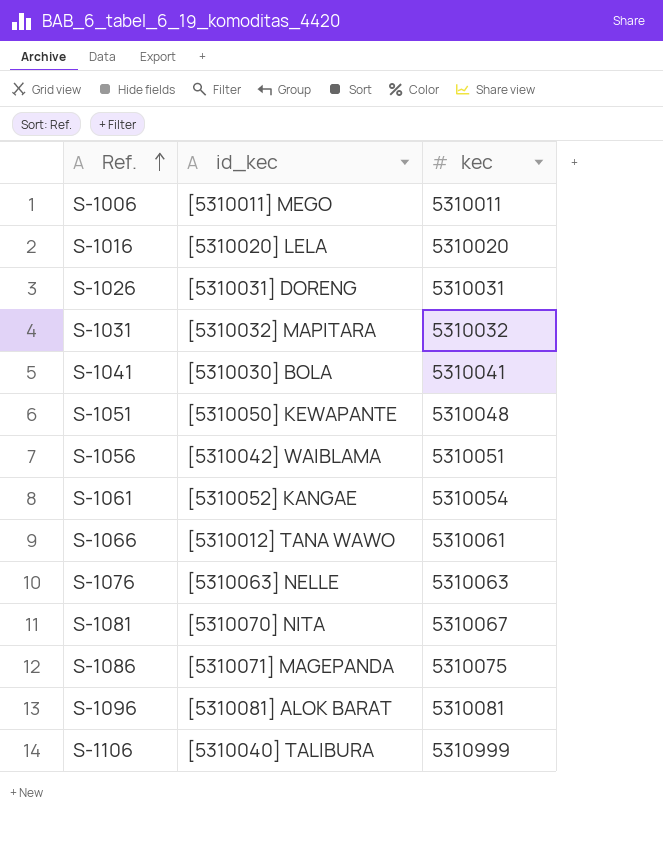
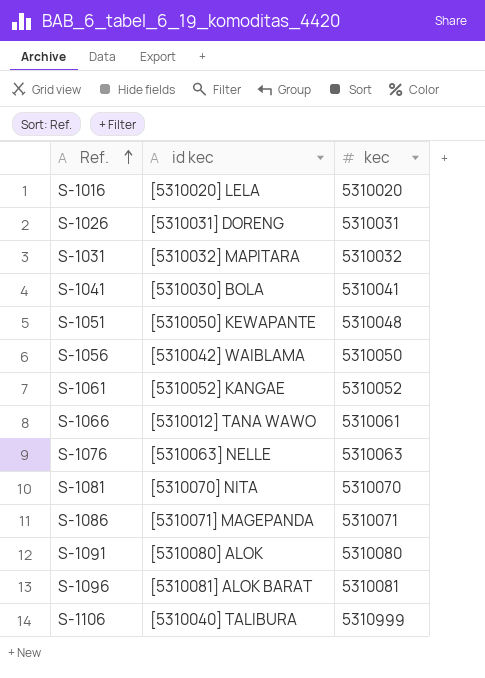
column name: id_kec -> id kec
row S-1006: [5310011] MEGO | 5310011 -> none
S-1056 | kec: 5310051 -> 5310050
S-1061 | kec: 5310054 -> 5310052
S-1081 | kec: 5310067 -> 5310070
S-1086 | kec: 5310075 -> 5310071
row S-1091: none -> [5310080] ALOK | 5310080

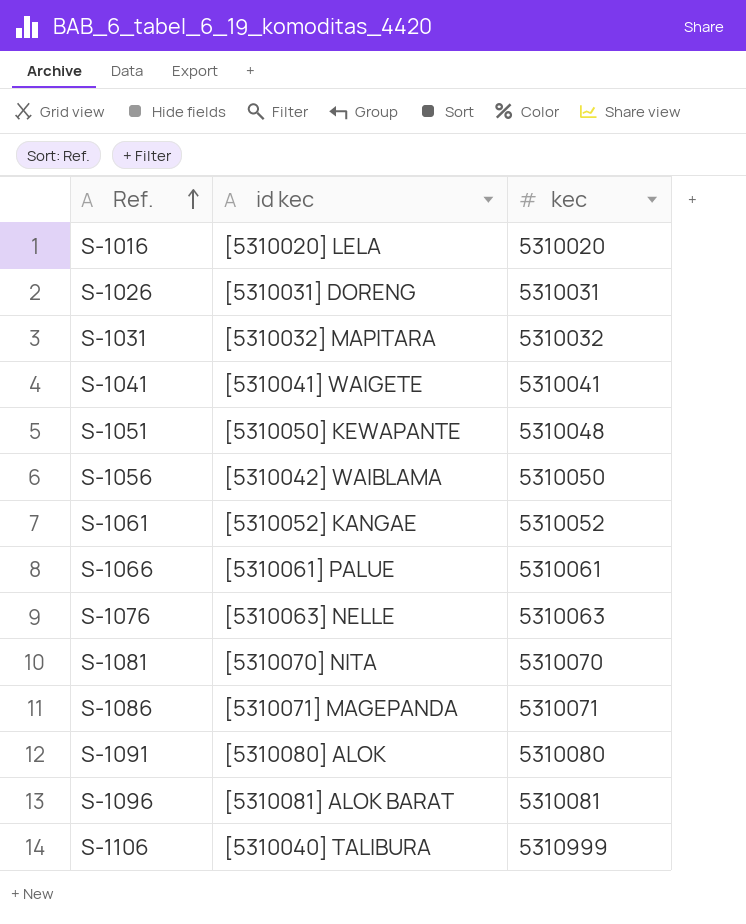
S-1041 | id kec: [5310030] BOLA -> [5310041] WAIGETE
S-1066 | id kec: [5310012] TANA WAWO -> [5310061] PALUE

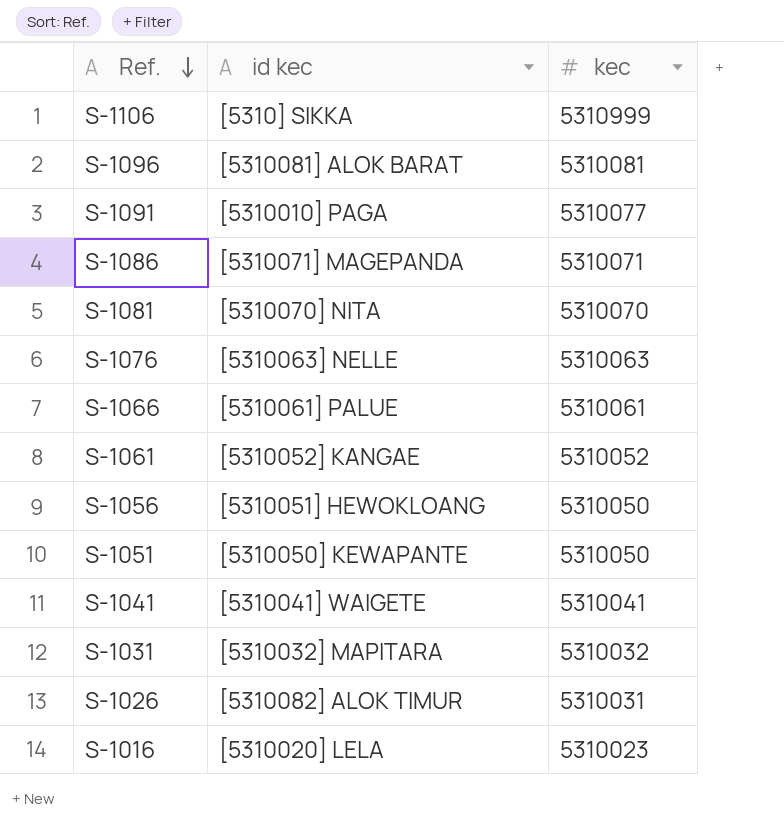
row order: Ref. ascending -> Ref. descending
S-1106 | id kec: [5310040] TALIBURA -> [5310] SIKKA
S-1091 | id kec: [5310080] ALOK -> [5310010] PAGA
S-1091 | kec: 5310080 -> 5310077
S-1056 | id kec: [5310042] WAIBLAMA -> [5310051] HEWOKLOANG
S-1051 | kec: 5310048 -> 5310050
S-1026 | id kec: [5310031] DORENG -> [5310082] ALOK TIMUR
S-1016 | kec: 5310020 -> 5310023

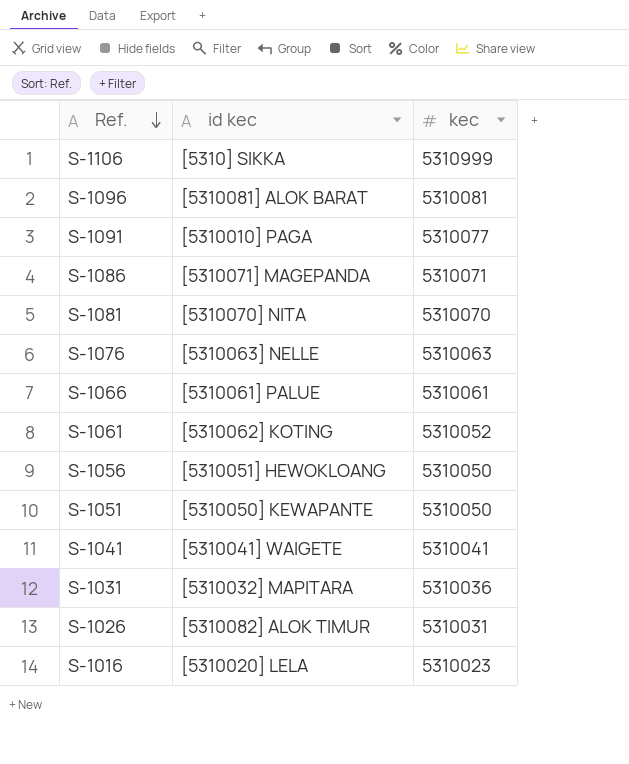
S-1061 | id kec: [5310052] KANGAE -> [5310062] KOTING
S-1031 | kec: 5310032 -> 5310036

